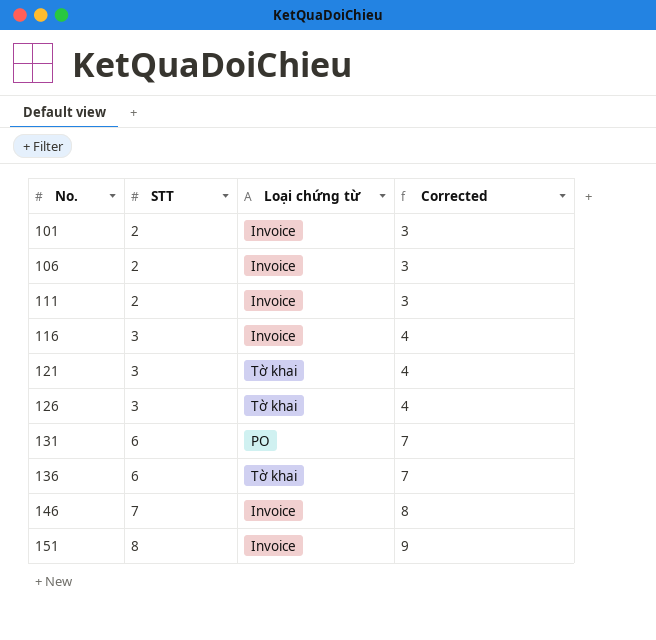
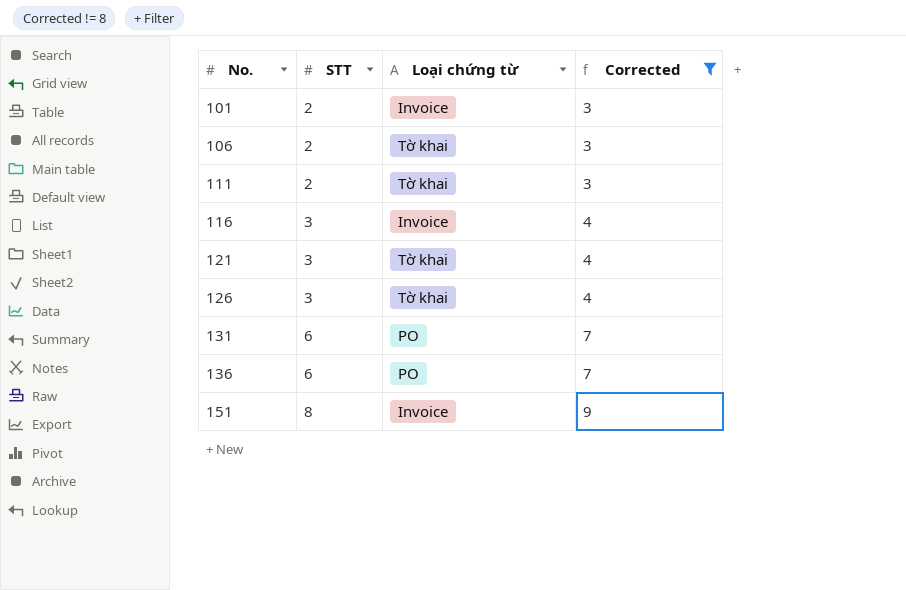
filter: none -> Corrected != 8
106 | Loại chứng từ: Invoice -> Tờ khai
111 | Loại chứng từ: Invoice -> Tờ khai
136 | Loại chứng từ: Tờ khai -> PO

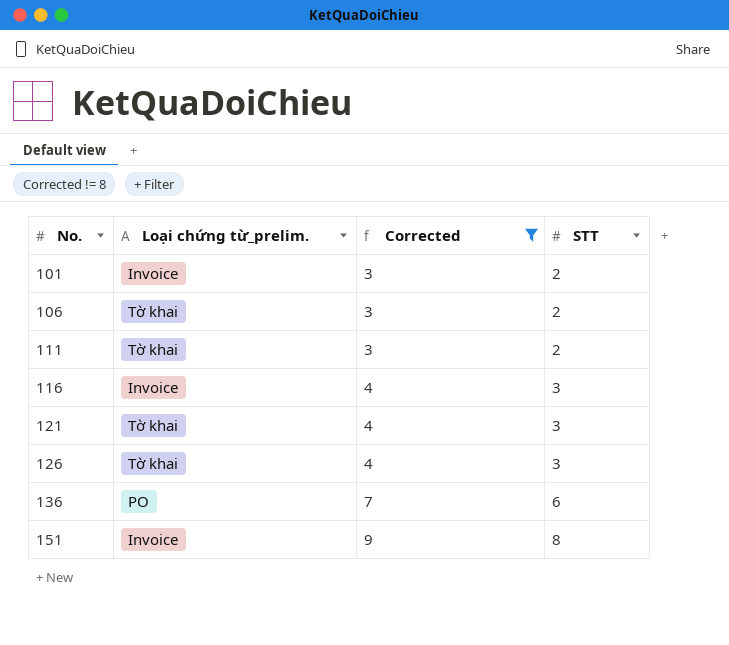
column name: Loại chứng từ -> Loại chứng từ_prelim.
column STT | position: 2 -> 4
row 131: 6 | PO | 7 -> none

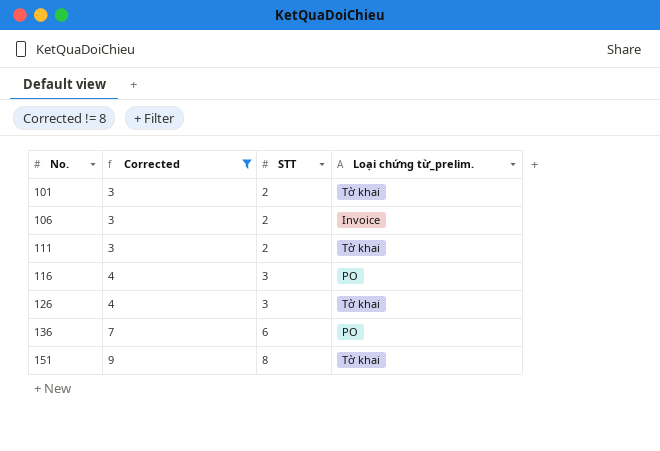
column Loại chứng từ_prelim. | position: 2 -> 4
row 121: Tờ khai | 4 | 3 -> none
101 | Loại chứng từ_prelim.: Invoice -> Tờ khai
106 | Loại chứng từ_prelim.: Tờ khai -> Invoice
116 | Loại chứng từ_prelim.: Invoice -> PO
151 | Loại chứng từ_prelim.: Invoice -> Tờ khai

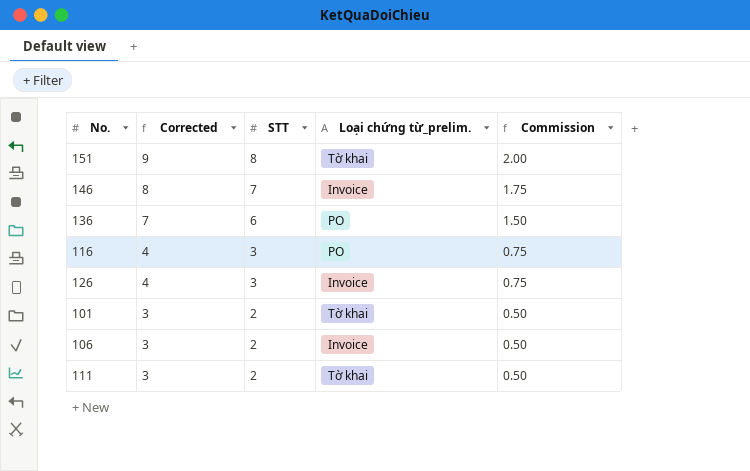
filter: Corrected != 8 -> none
row order: No. ascending -> Corrected descending
column Commission | formula: none -> [STT] * 0.25
126 | Loại chứng từ_prelim.: Tờ khai -> Invoice

